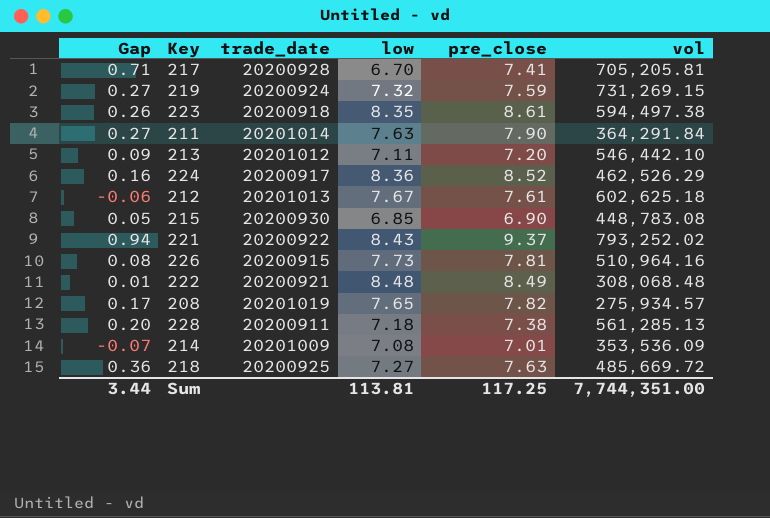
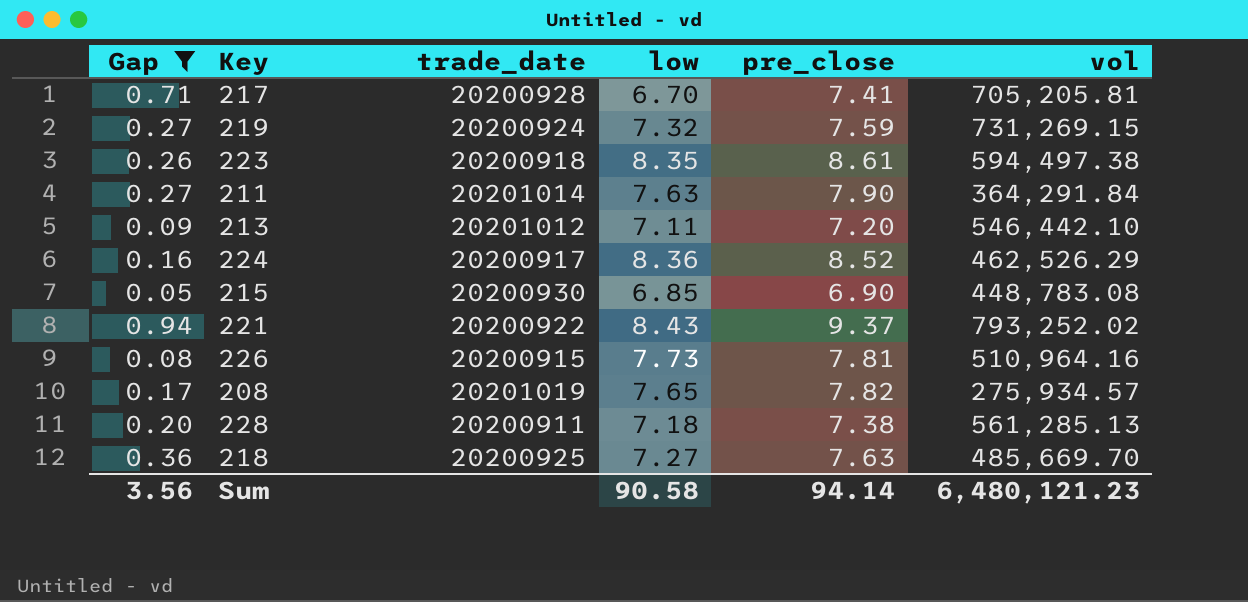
filter: none -> Gap >= 0.05
218 | vol: 485,669.72 -> 485,669.70
Sum | Gap: 3.44 -> 3.56
Sum | low: 113.81 -> 90.58
Sum | pre_close: 117.25 -> 94.14
Sum | vol: 7,744,351.00 -> 6,480,121.23

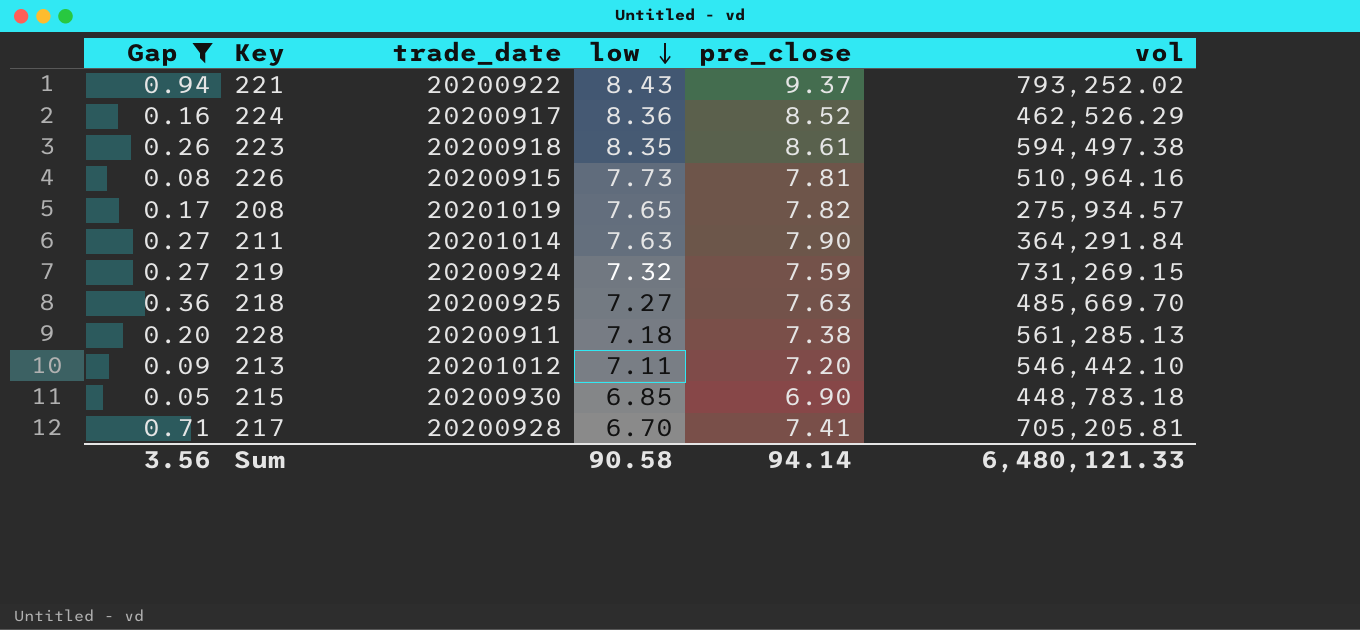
row order: none -> low descending
215 | vol: 448,783.08 -> 448,783.18
Sum | vol: 6,480,121.23 -> 6,480,121.33

